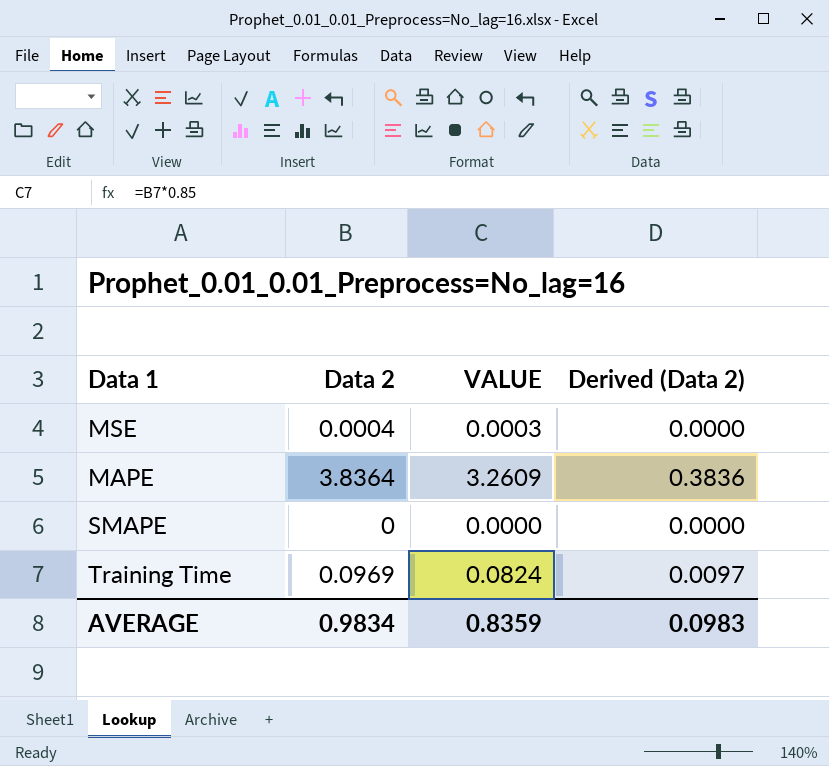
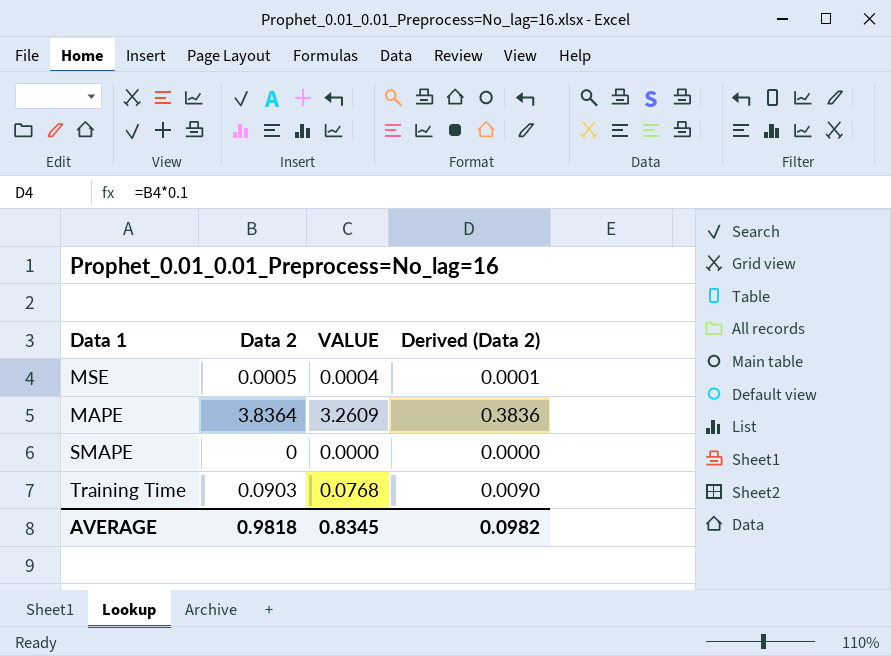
MSE | Data 2: 0.0004 -> 0.0005
MSE | VALUE: 0.0003 -> 0.0004
MSE | Derived (Data 2): 0.0000 -> 0.0001
Training Time | Data 2: 0.0969 -> 0.0903
Training Time | VALUE: 0.0824 -> 0.0768
Training Time | Derived (Data 2): 0.0097 -> 0.0090
AVERAGE | Data 2: 0.9834 -> 0.9818
AVERAGE | VALUE: 0.8359 -> 0.8345
AVERAGE | Derived (Data 2): 0.0983 -> 0.0982

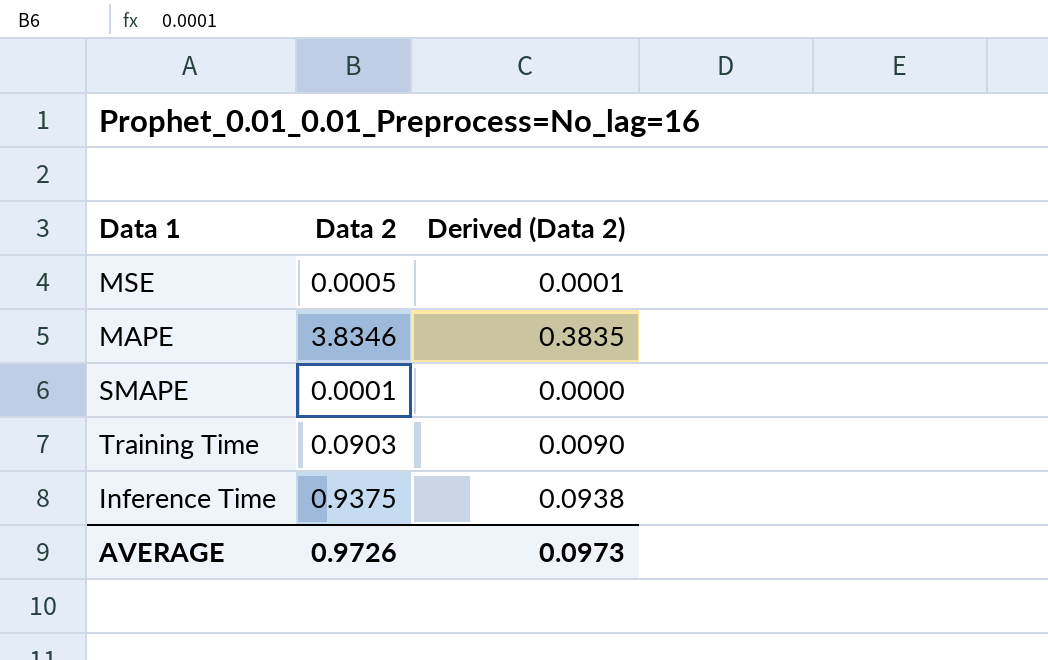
column VALUE | formula: [Data 2] * 0.85 -> none
MAPE | Data 2: 3.8364 -> 3.8346
MAPE | Derived (Data 2): 0.3836 -> 0.3835
SMAPE | Data 2: 0 -> 0.0001
row Inference Time: none -> 0.9375 | 0.0938
AVERAGE | Data 2: 0.9818 -> 0.9726
AVERAGE | Derived (Data 2): 0.0982 -> 0.0973

